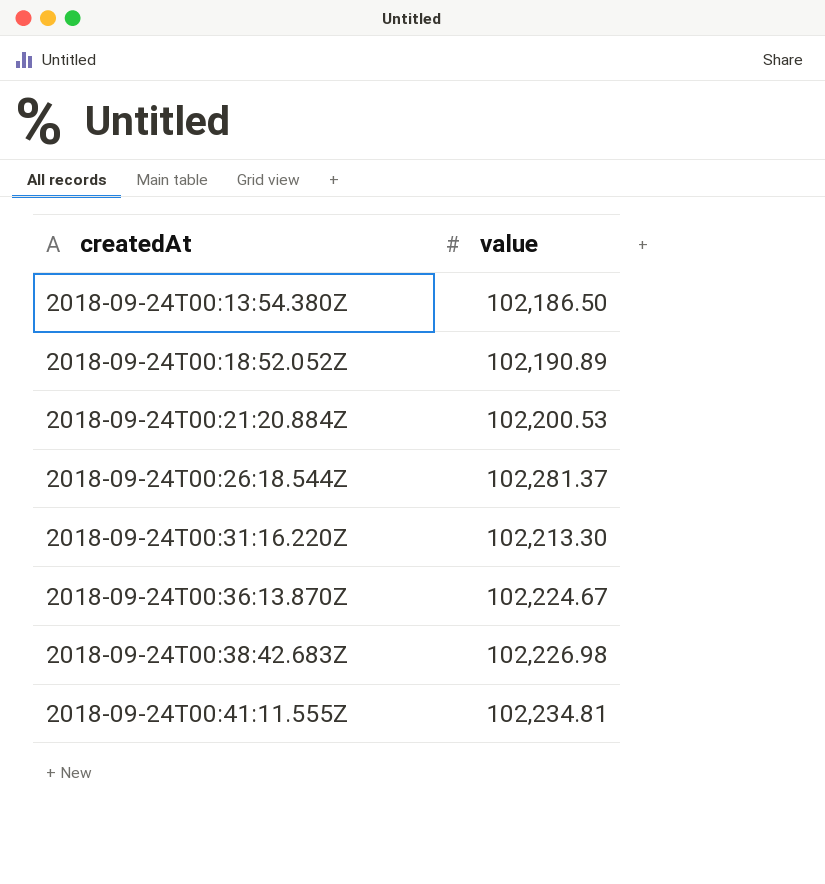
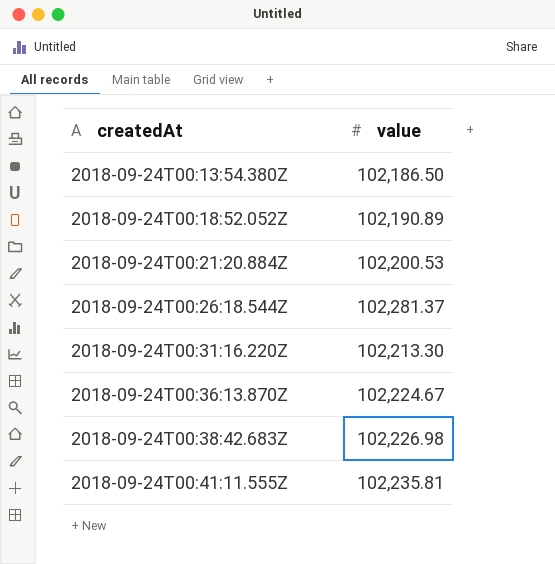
2018-09-24T00:41:11.555Z | value: 102,234.81 -> 102,235.81

